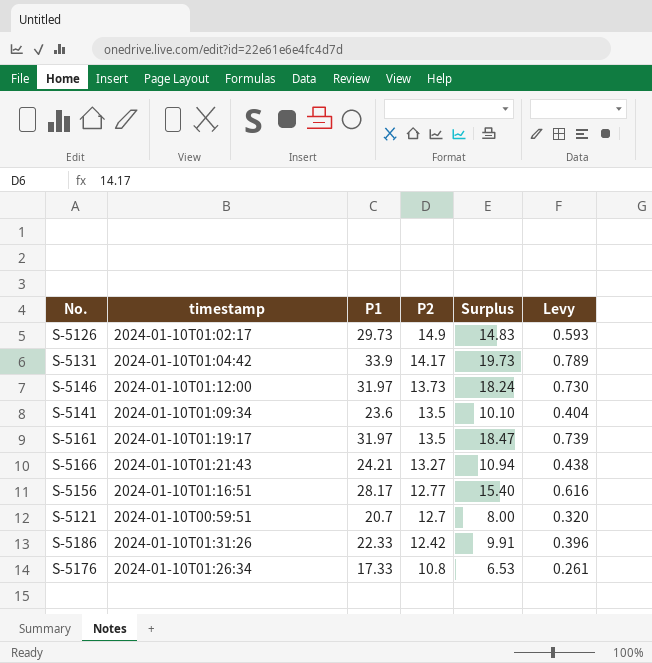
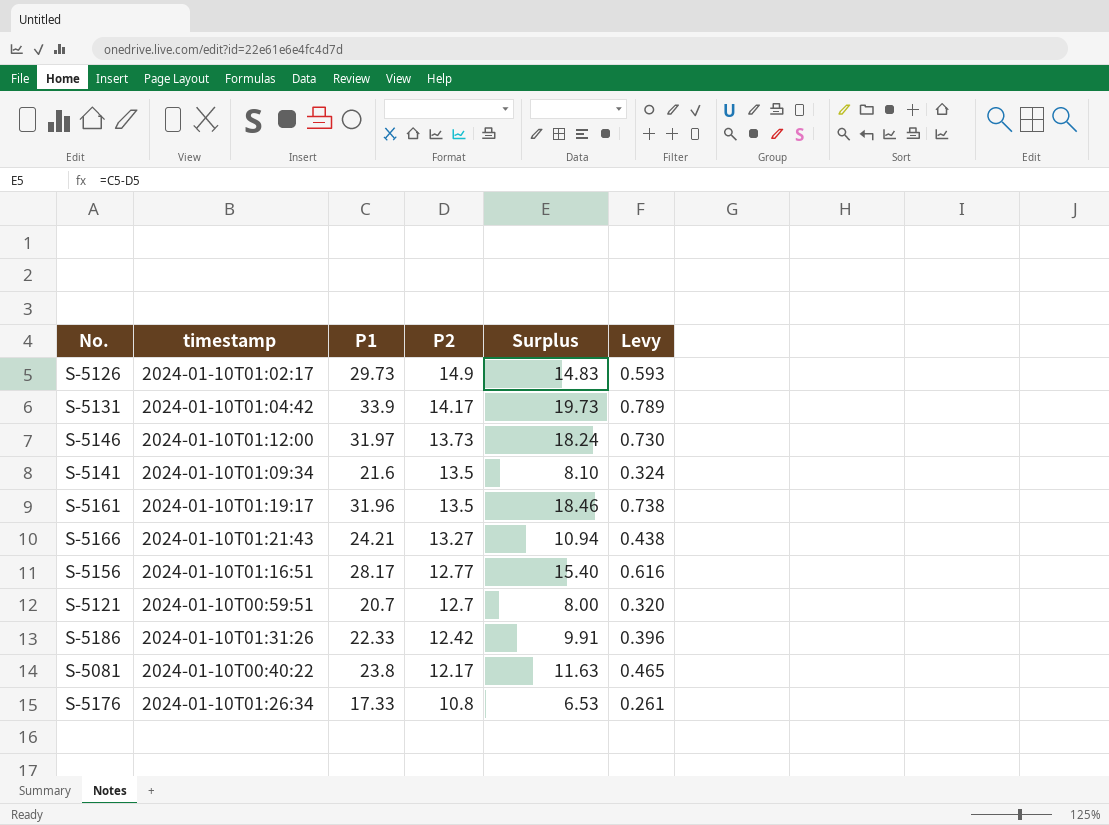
S-5141 | P1: 23.6 -> 21.6
S-5141 | Surplus: 10.10 -> 8.10
S-5141 | Levy: 0.404 -> 0.324
S-5161 | P1: 31.97 -> 31.96
S-5161 | Surplus: 18.47 -> 18.46
S-5161 | Levy: 0.739 -> 0.738
row S-5081: none -> 2024-01-10T00:40:22 | 23.8 | 12.17 | 11.63 | 0.465

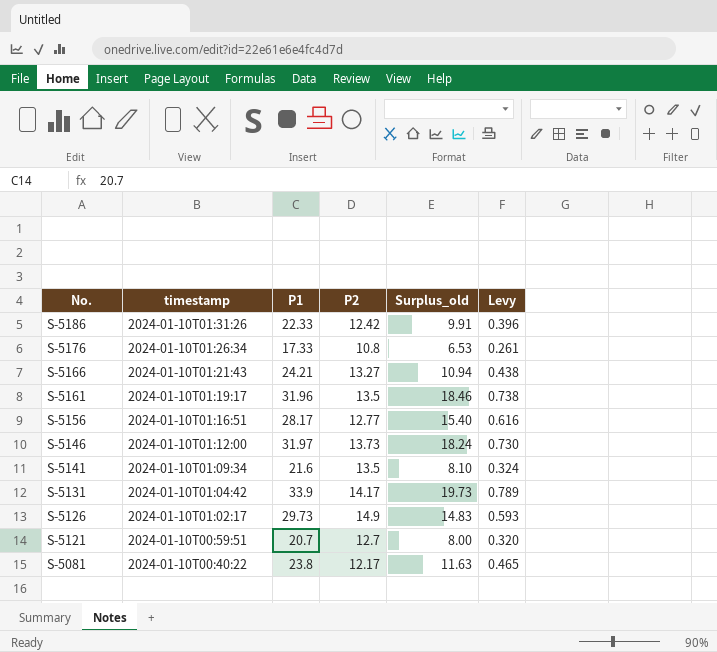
row order: P2 descending -> No. descending
column name: Surplus -> Surplus_old

